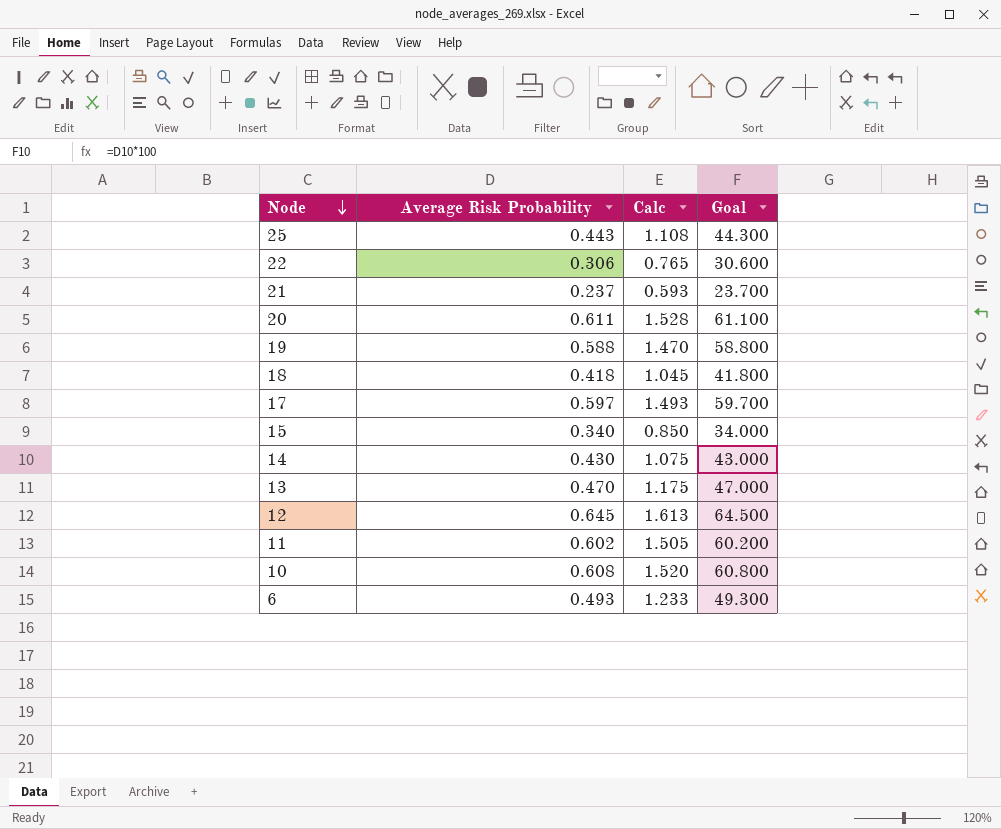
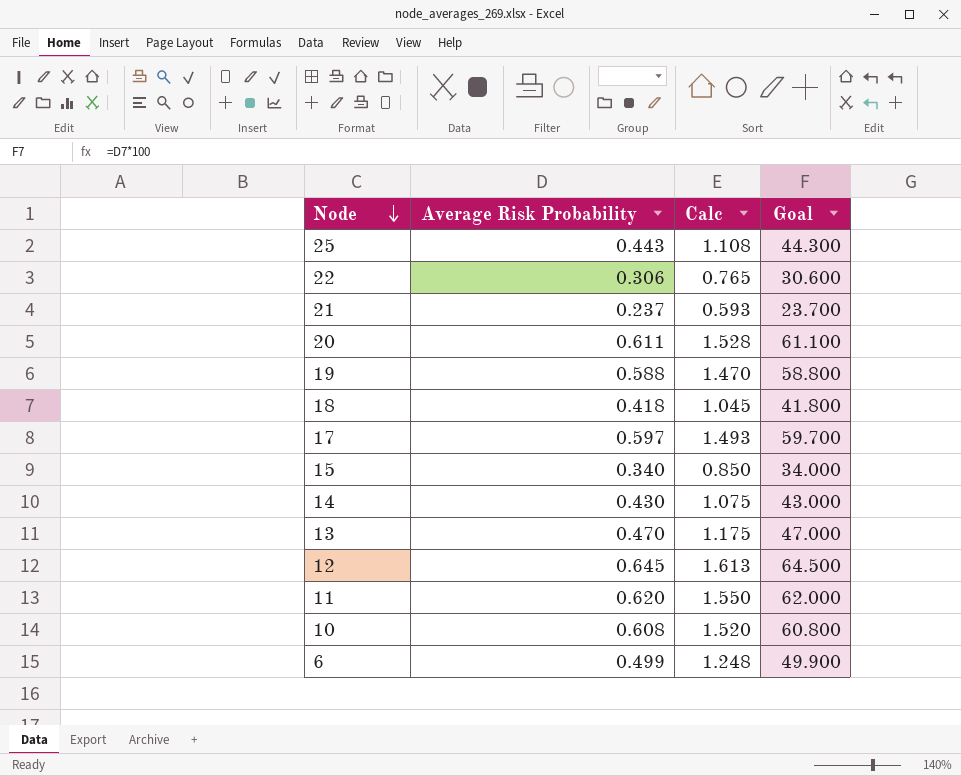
11 | Average Risk Probability: 0.602 -> 0.620
11 | Calc: 1.505 -> 1.550
11 | Goal: 60.200 -> 62.000
6 | Average Risk Probability: 0.493 -> 0.499
6 | Calc: 1.233 -> 1.248
6 | Goal: 49.300 -> 49.900

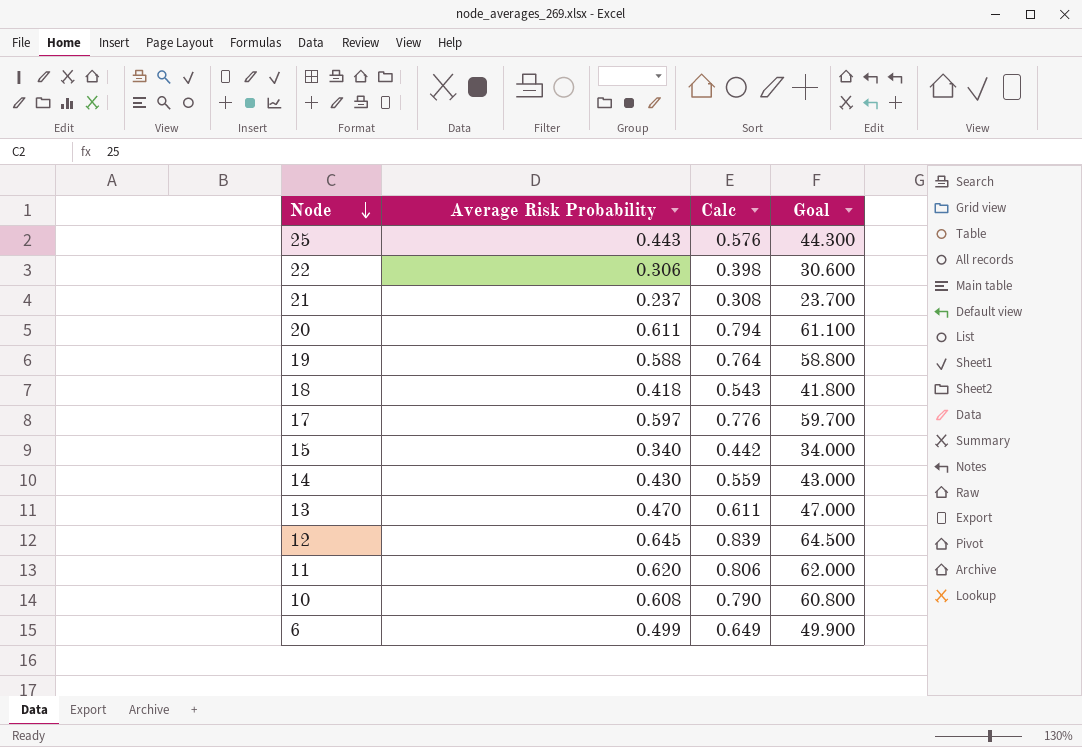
column Calc | formula: [Average Risk Probability] * 2.5 -> [Average Risk Probability] * 1.3

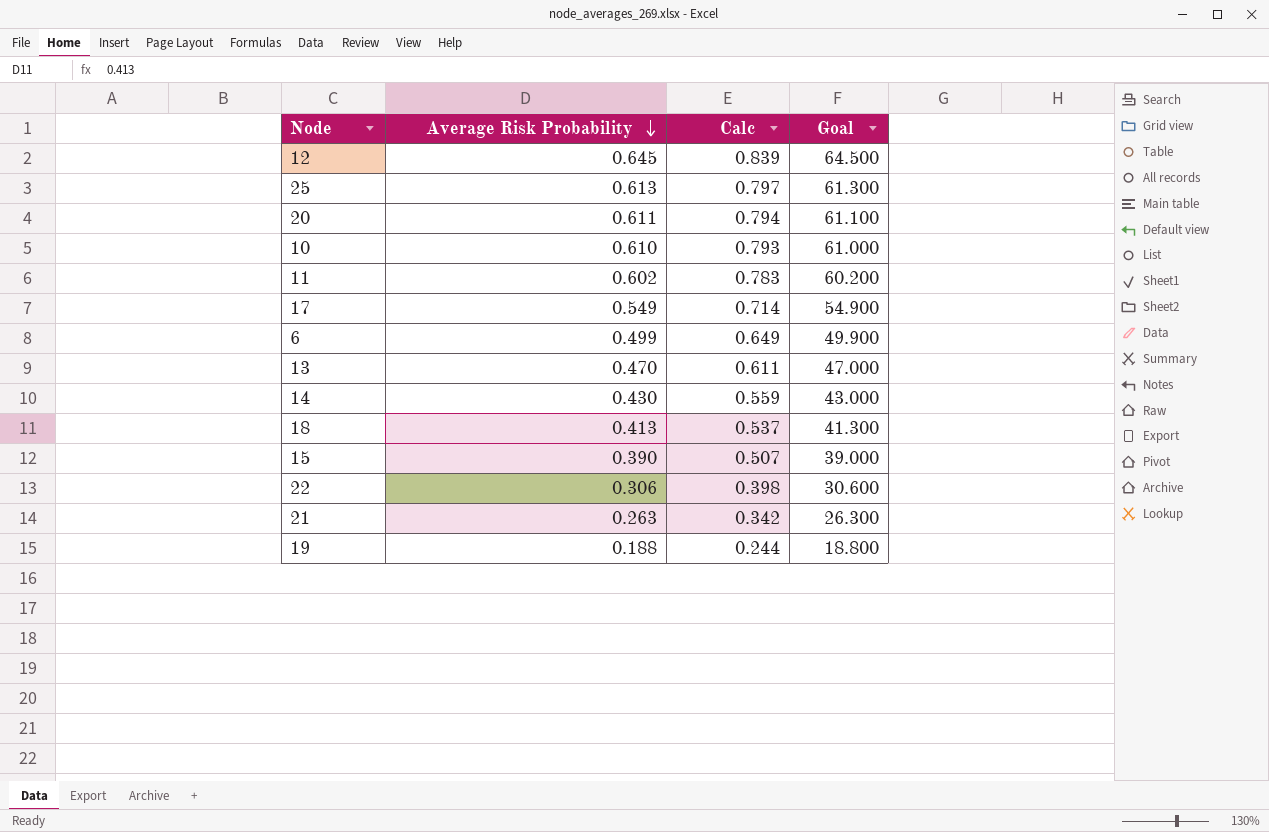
row order: Node descending -> Average Risk Probability descending
25 | Average Risk Probability: 0.443 -> 0.613
25 | Calc: 0.576 -> 0.797
25 | Goal: 44.300 -> 61.300
10 | Average Risk Probability: 0.608 -> 0.610
10 | Calc: 0.790 -> 0.793
10 | Goal: 60.800 -> 61.000
11 | Average Risk Probability: 0.620 -> 0.602
11 | Calc: 0.806 -> 0.783
11 | Goal: 62.000 -> 60.200
17 | Average Risk Probability: 0.597 -> 0.549
17 | Calc: 0.776 -> 0.714
17 | Goal: 59.700 -> 54.900
18 | Average Risk Probability: 0.418 -> 0.413
18 | Calc: 0.543 -> 0.537
18 | Goal: 41.800 -> 41.300
15 | Average Risk Probability: 0.340 -> 0.390
15 | Calc: 0.442 -> 0.507
15 | Goal: 34.000 -> 39.000
21 | Average Risk Probability: 0.237 -> 0.263
21 | Calc: 0.308 -> 0.342
21 | Goal: 23.700 -> 26.300
19 | Average Risk Probability: 0.588 -> 0.188
19 | Calc: 0.764 -> 0.244
19 | Goal: 58.800 -> 18.800

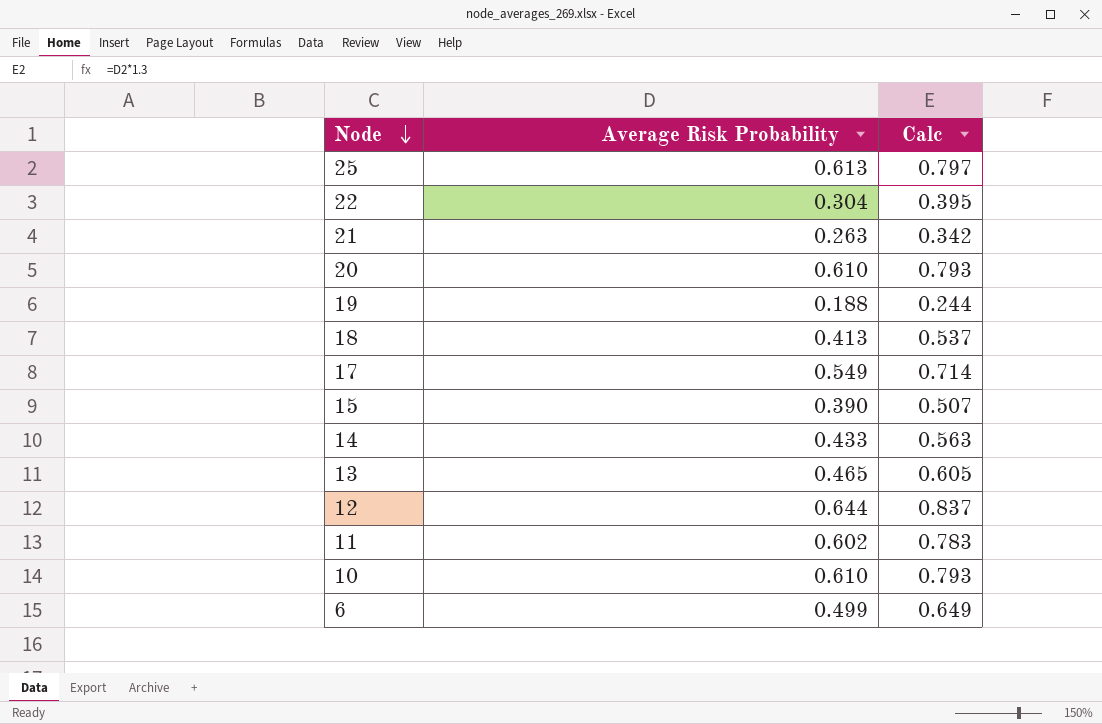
row order: Average Risk Probability descending -> Node descending
column Goal | formula: [Average Risk Probability] * 100 -> none
22 | Average Risk Probability: 0.306 -> 0.304
22 | Calc: 0.398 -> 0.395
20 | Average Risk Probability: 0.611 -> 0.610
20 | Calc: 0.794 -> 0.793
14 | Average Risk Probability: 0.430 -> 0.433
14 | Calc: 0.559 -> 0.563
13 | Average Risk Probability: 0.470 -> 0.465
13 | Calc: 0.611 -> 0.605
12 | Average Risk Probability: 0.645 -> 0.644
12 | Calc: 0.839 -> 0.837

